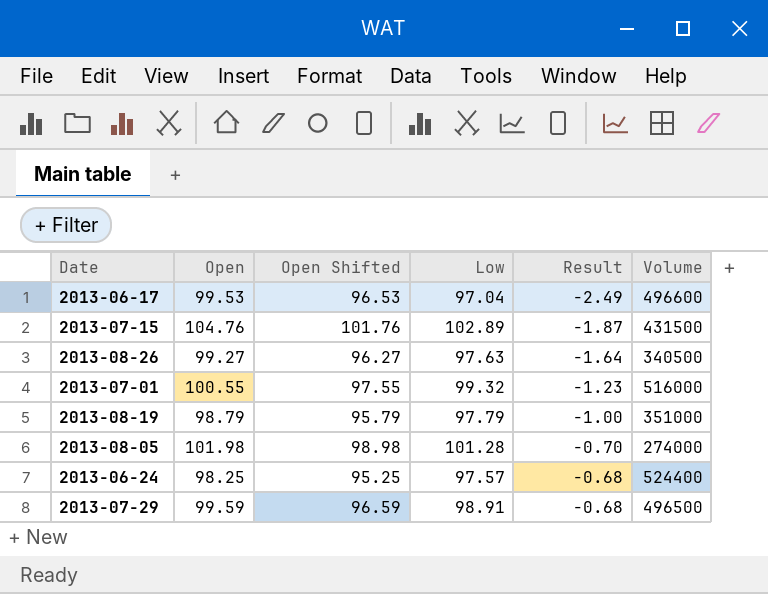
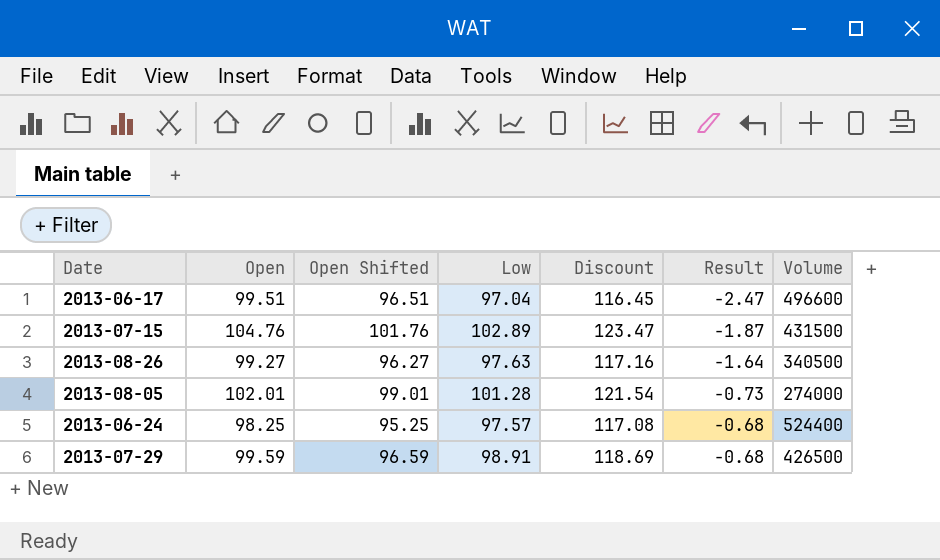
column Discount | formula: none -> [Low] * 1.2
row 2013-07-01: 100.55 | 97.55 | 99.32 | -1.23 | 516000 -> none
row 2013-08-19: 98.79 | 95.79 | 97.79 | -1.00 | 351000 -> none
2013-06-17 | Open: 99.53 -> 99.51
2013-06-17 | Open Shifted: 96.53 -> 96.51
2013-06-17 | Result: -2.49 -> -2.47
2013-08-05 | Open: 101.98 -> 102.01
2013-08-05 | Open Shifted: 98.98 -> 99.01
2013-08-05 | Result: -0.70 -> -0.73
2013-07-29 | Volume: 496500 -> 426500

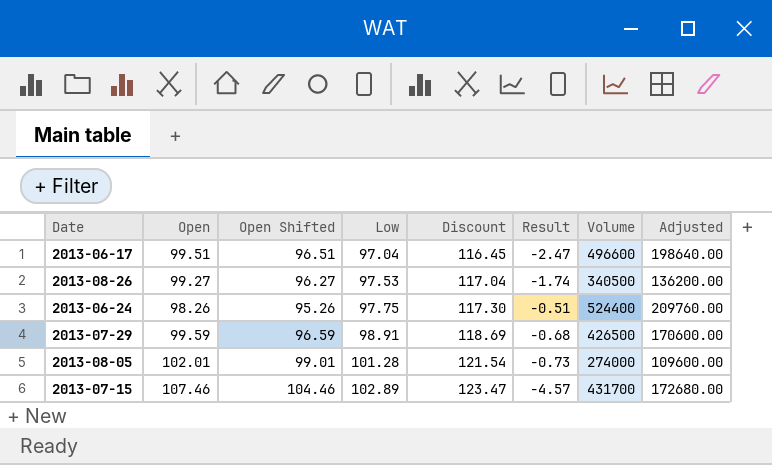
row order: Result ascending -> Low ascending
column Adjusted | formula: none -> [Volume] * 0.4
2013-08-26 | Low: 97.63 -> 97.53
2013-08-26 | Discount: 117.16 -> 117.04
2013-08-26 | Result: -1.64 -> -1.74
2013-06-24 | Open: 98.25 -> 98.26
2013-06-24 | Open Shifted: 95.25 -> 95.26
2013-06-24 | Low: 97.57 -> 97.75
2013-06-24 | Discount: 117.08 -> 117.30
2013-06-24 | Result: -0.68 -> -0.51
2013-07-15 | Open: 104.76 -> 107.46
2013-07-15 | Open Shifted: 101.76 -> 104.46
2013-07-15 | Result: -1.87 -> -4.57
2013-07-15 | Volume: 431500 -> 431700

